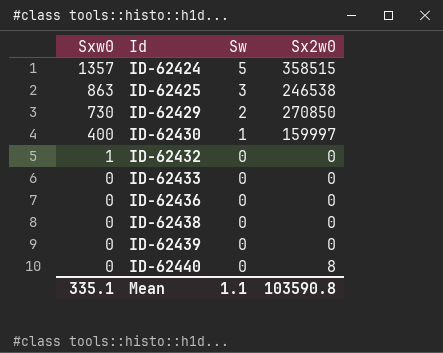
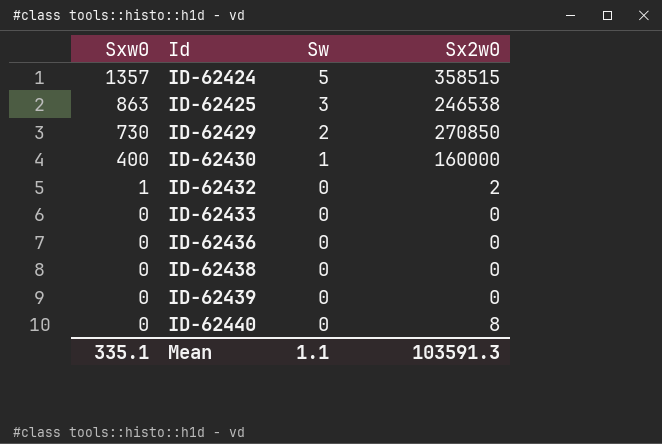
ID-62430 | Sx2w0: 159997 -> 160000
ID-62432 | Sx2w0: 0 -> 2
Mean | Sx2w0: 103590.8 -> 103591.3

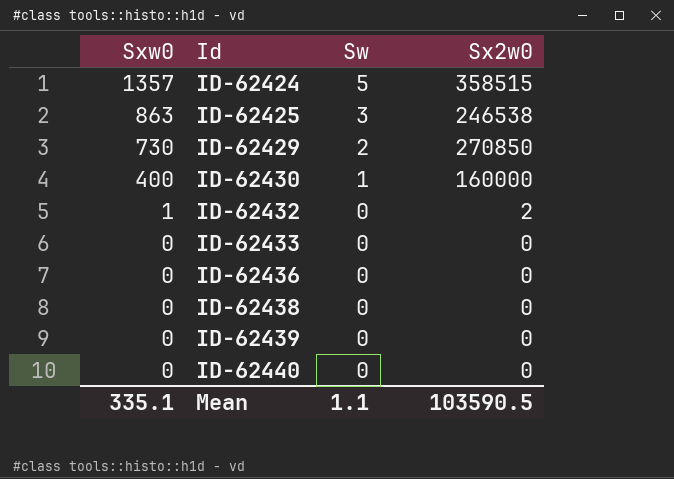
ID-62440 | Sx2w0: 8 -> 0
Mean | Sx2w0: 103591.3 -> 103590.5

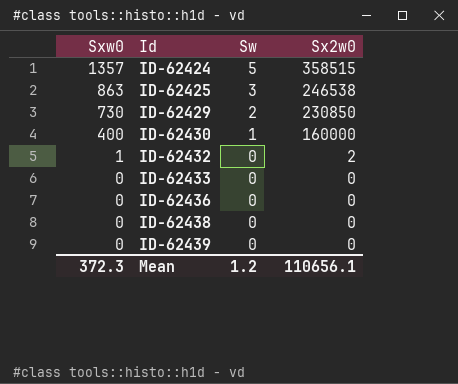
row ID-62440: 0 | 0 | 0 -> none
ID-62429 | Sx2w0: 270850 -> 230850
Mean | Sxw0: 335.1 -> 372.3
Mean | Sw: 1.1 -> 1.2
Mean | Sx2w0: 103590.5 -> 110656.1

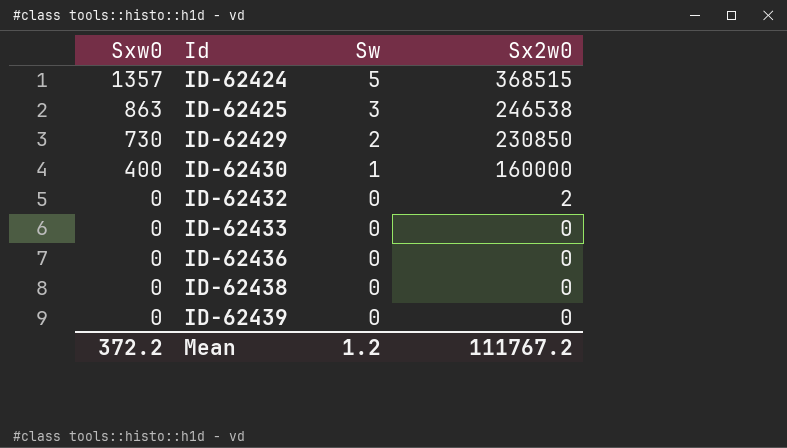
ID-62424 | Sx2w0: 358515 -> 368515
ID-62432 | Sxw0: 1 -> 0
Mean | Sxw0: 372.3 -> 372.2
Mean | Sx2w0: 110656.1 -> 111767.2

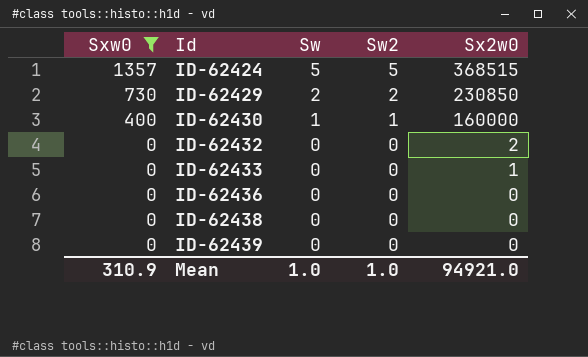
filter: none -> Sxw0 != 863
column Sw2 | position: none -> 4
ID-62433 | Sx2w0: 0 -> 1
Mean | Sxw0: 372.2 -> 310.9
Mean | Sw: 1.2 -> 1.0
Mean | Sx2w0: 111767.2 -> 94921.0

